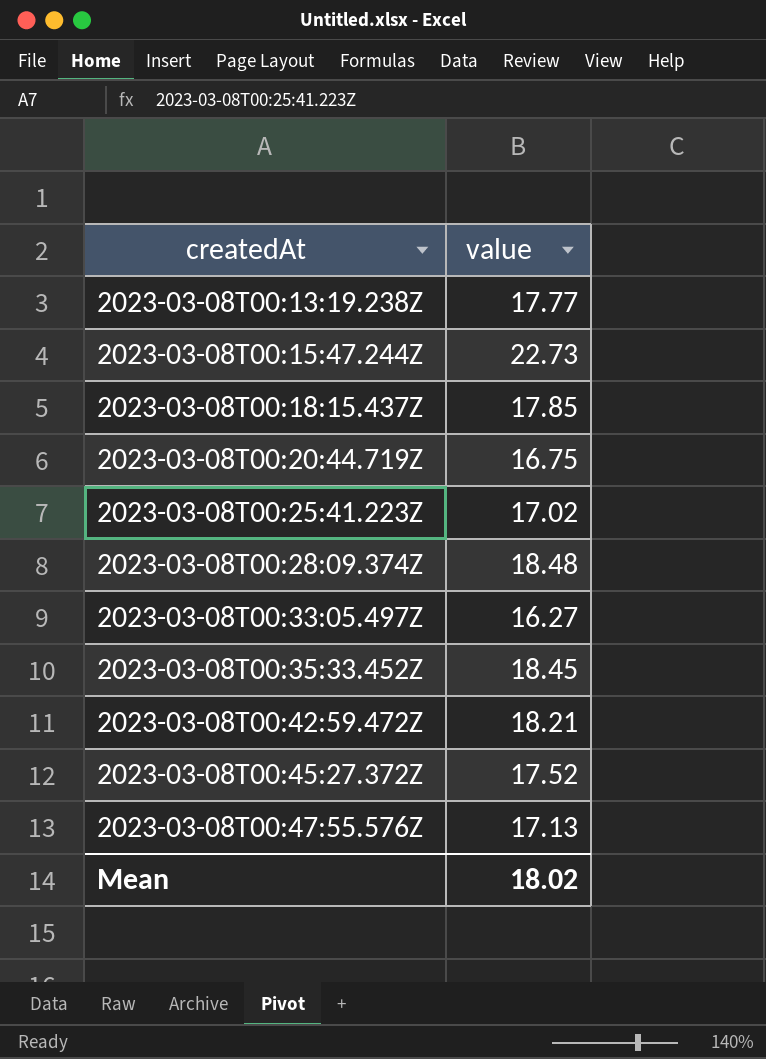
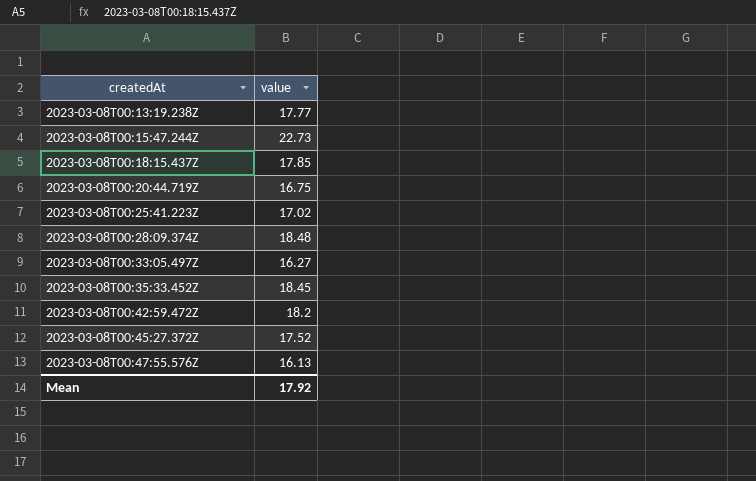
2023-03-08T00:42:59.472Z | value: 18.21 -> 18.2
2023-03-08T00:47:55.576Z | value: 17.13 -> 16.13
Mean | value: 18.02 -> 17.92

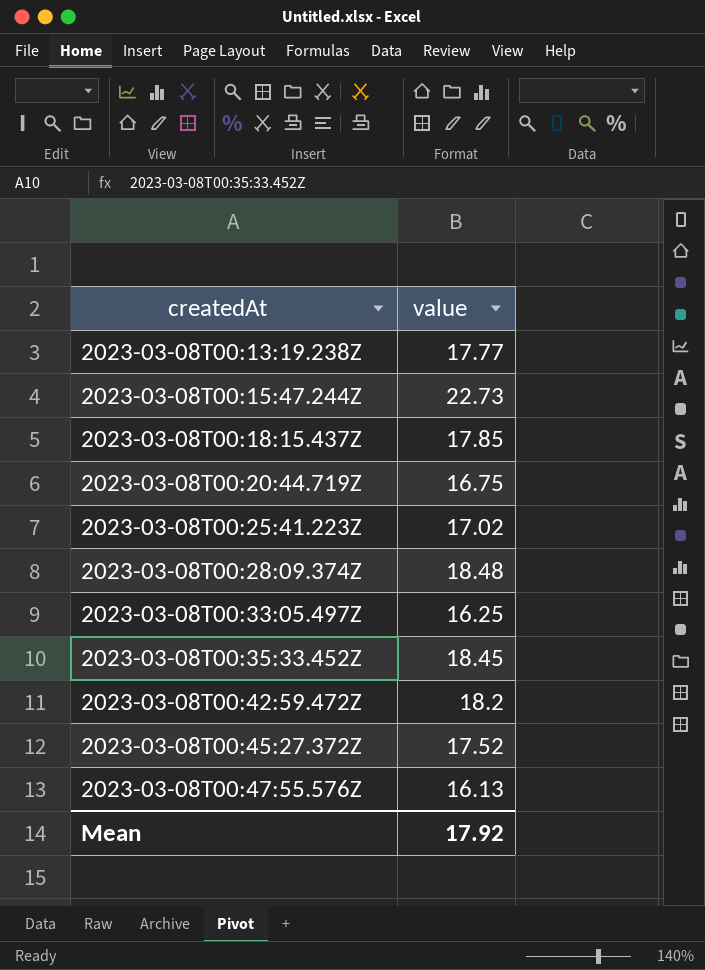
2023-03-08T00:33:05.497Z | value: 16.27 -> 16.25

